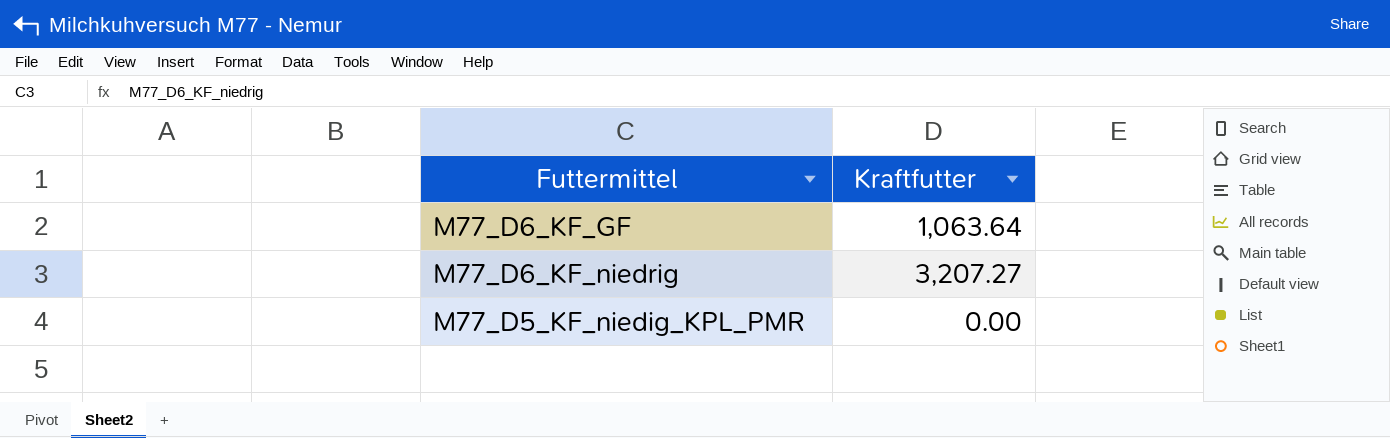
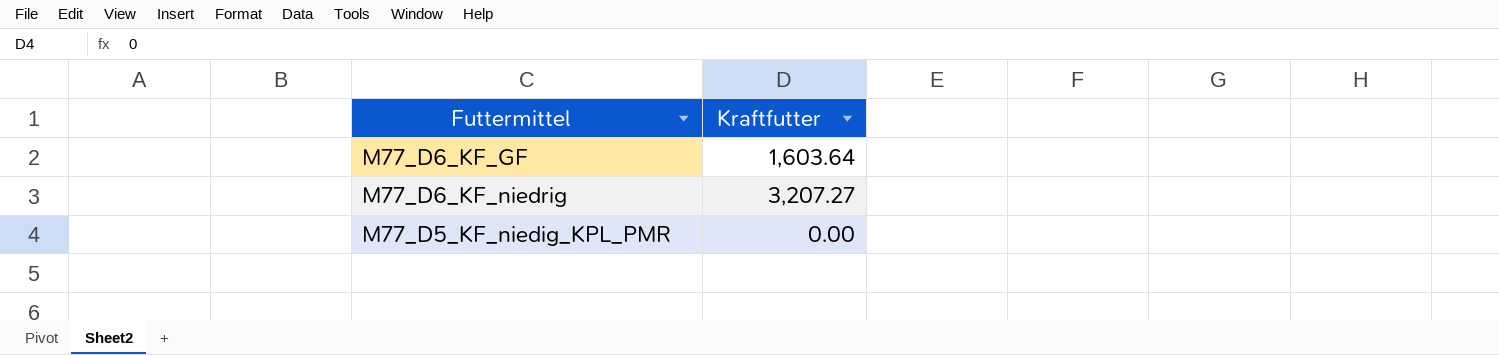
M77_D6_KF_GF | Kraftfutter: 1,063.64 -> 1,603.64

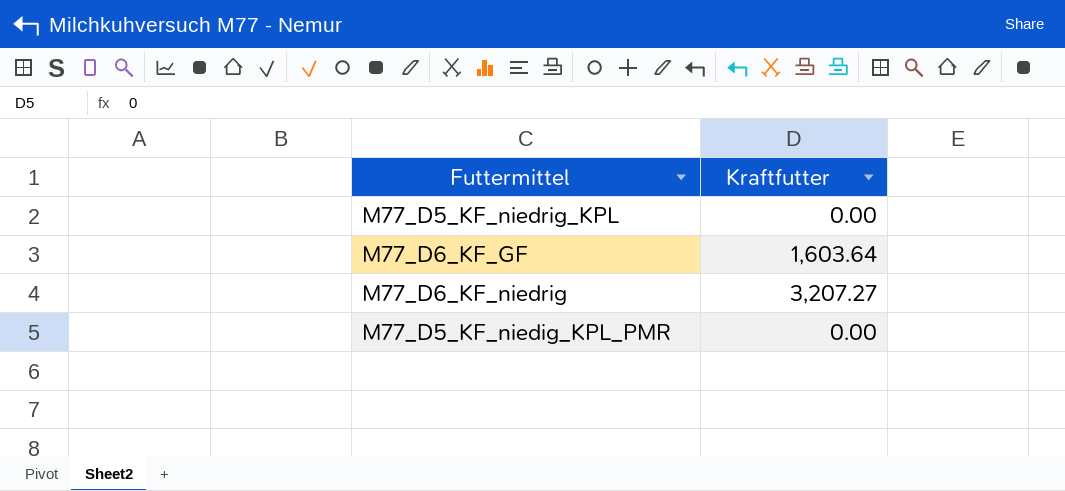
row M77_D5_KF_niedrig_KPL: none -> 0.00

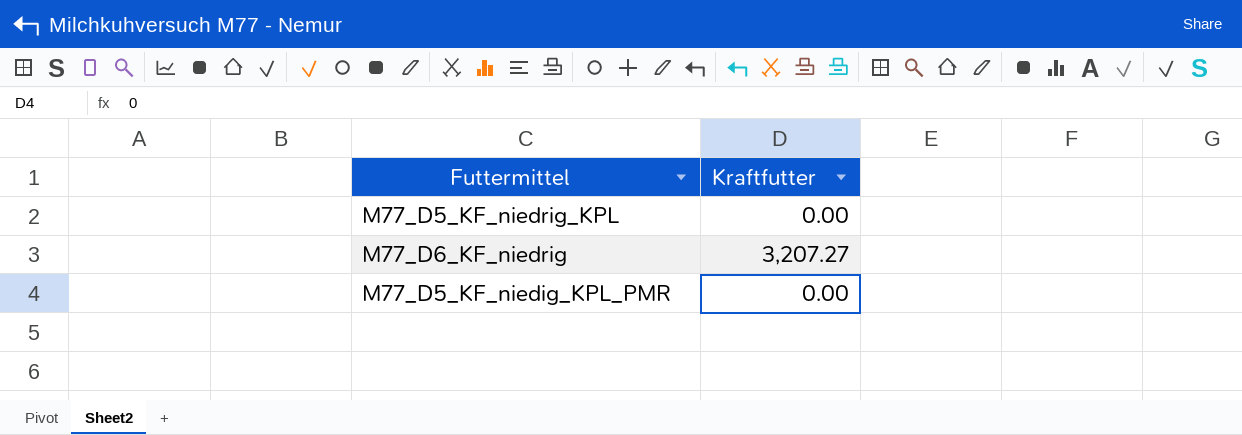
row M77_D6_KF_GF: 1,603.64 -> none

